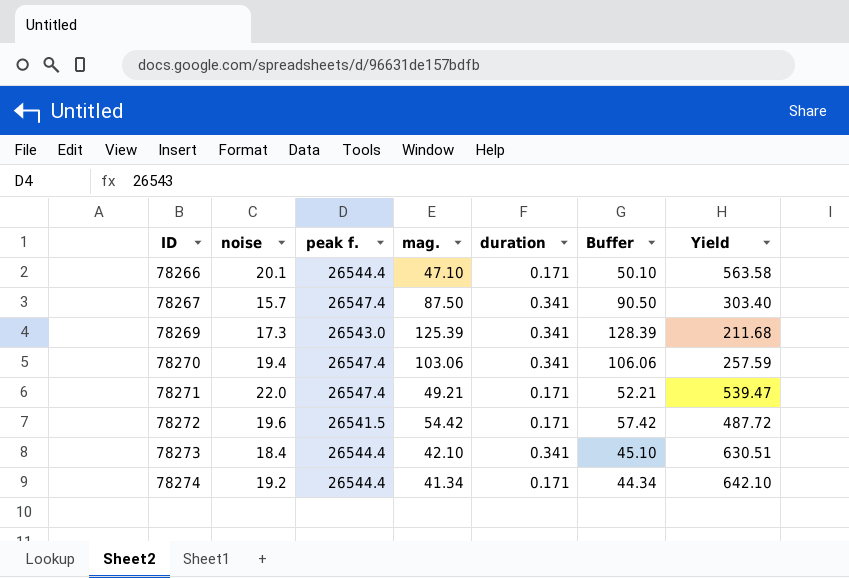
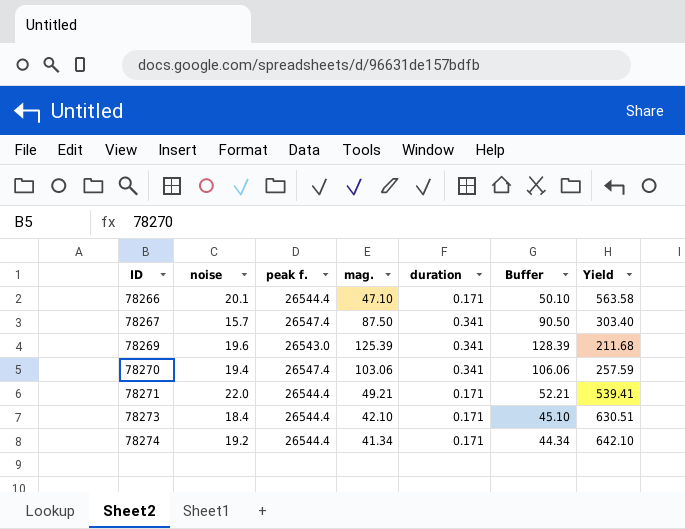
row 78272: 19.6 | 26541.5 | 54.42 | 0.171 | 57.42 | 487.72 -> none
78269 | noise: 17.3 -> 19.6
78271 | peak f.: 26547.4 -> 26544.4
78271 | Yield: 539.47 -> 539.41
78273 | duration: 0.341 -> 0.171

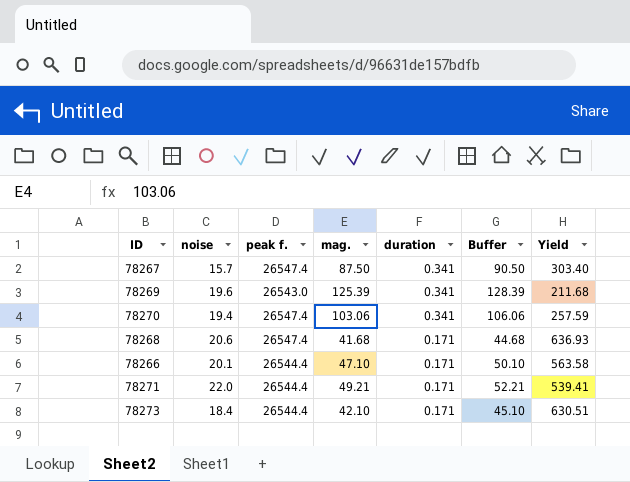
row order: ID ascending -> duration descending
row 78274: 19.2 | 26544.4 | 41.34 | 0.171 | 44.34 | 642.10 -> none
row 78268: none -> 20.6 | 26547.4 | 41.68 | 0.171 | 44.68 | 636.93

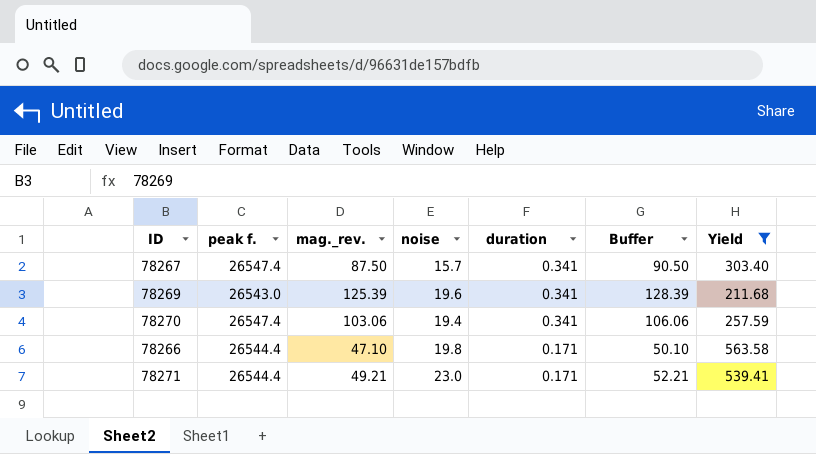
filter: none -> Yield <= 563.58
column name: mag. -> mag._rev.
column noise | position: 2 -> 4
78266 | noise: 20.1 -> 19.8
78271 | noise: 22.0 -> 23.0

